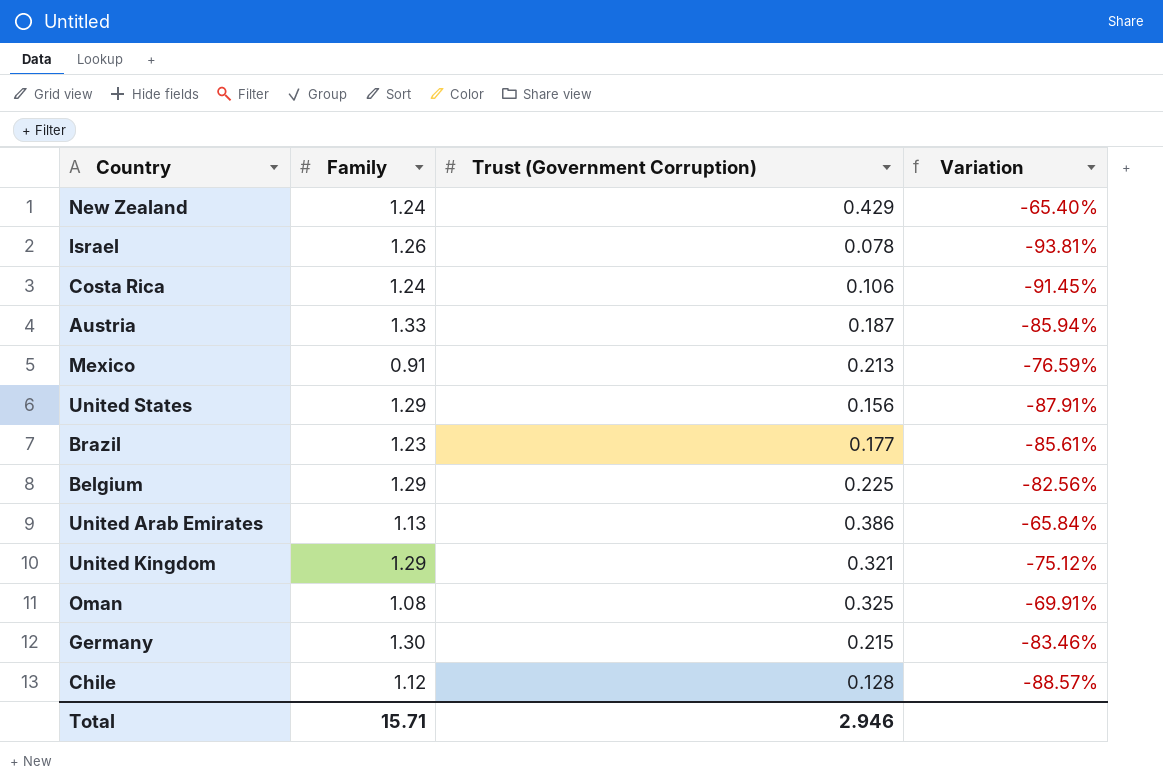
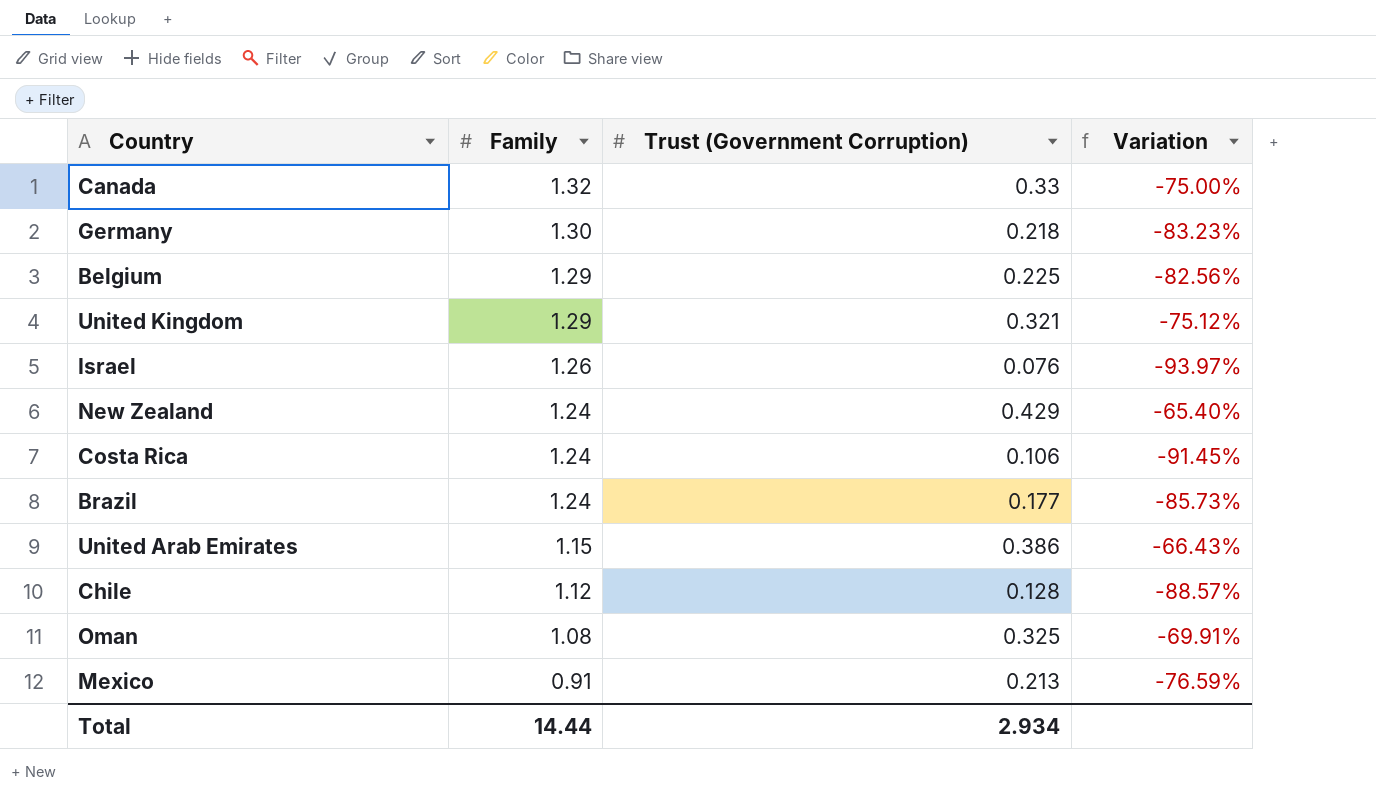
row order: none -> Family descending
row Austria: 1.33 | 0.187 | -85.94% -> none
row United States: 1.29 | 0.156 | -87.91% -> none
row Canada: none -> 1.32 | 0.33 | -75.00%
Germany | Trust (Government Corruption): 0.215 -> 0.218
Germany | Variation: -83.46% -> -83.23%
Israel | Trust (Government Corruption): 0.078 -> 0.076
Israel | Variation: -93.81% -> -93.97%
Brazil | Family: 1.23 -> 1.24
Brazil | Variation: -85.61% -> -85.73%
United Arab Emirates | Family: 1.13 -> 1.15
United Arab Emirates | Variation: -65.84% -> -66.43%
Total | Family: 15.71 -> 14.44
Total | Trust (Government Corruption): 2.946 -> 2.934

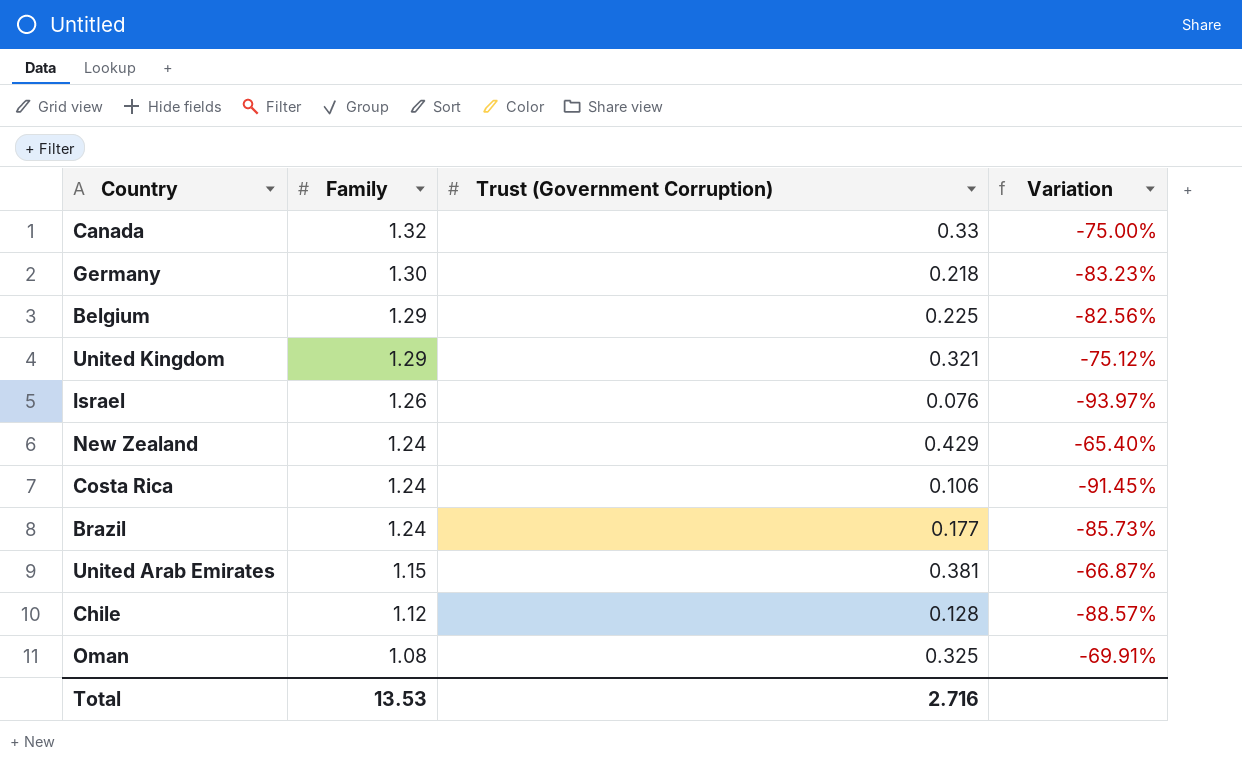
row Mexico: 0.91 | 0.213 | -76.59% -> none
United Arab Emirates | Trust (Government Corruption): 0.386 -> 0.381
United Arab Emirates | Variation: -66.43% -> -66.87%
Total | Family: 14.44 -> 13.53
Total | Trust (Government Corruption): 2.934 -> 2.716

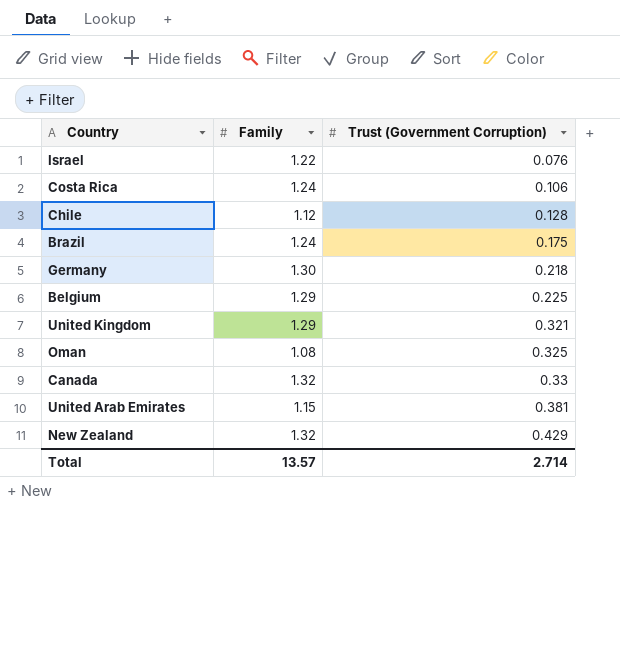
row order: Family descending -> Trust (Government Corruption) ascending
column Variation | formula: ([Trust (Government Corruption)] - [Family]) / [Family] -> none
Israel | Family: 1.26 -> 1.22
Brazil | Trust (Government Corruption): 0.177 -> 0.175
New Zealand | Family: 1.24 -> 1.32
Total | Family: 13.53 -> 13.57
Total | Trust (Government Corruption): 2.716 -> 2.714

